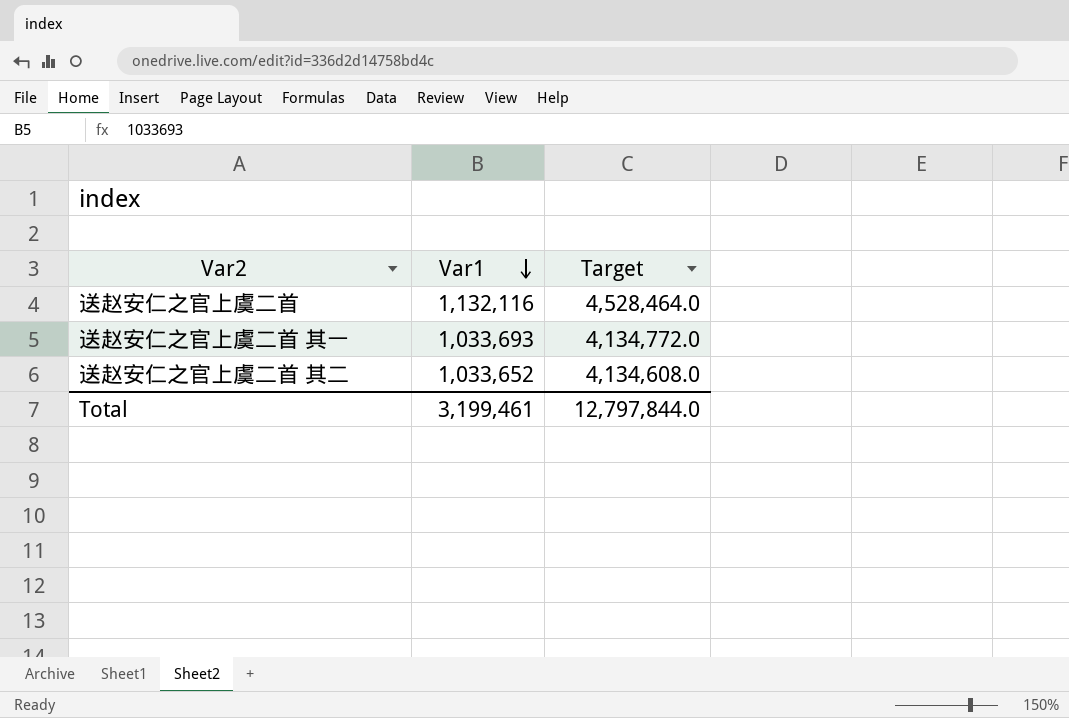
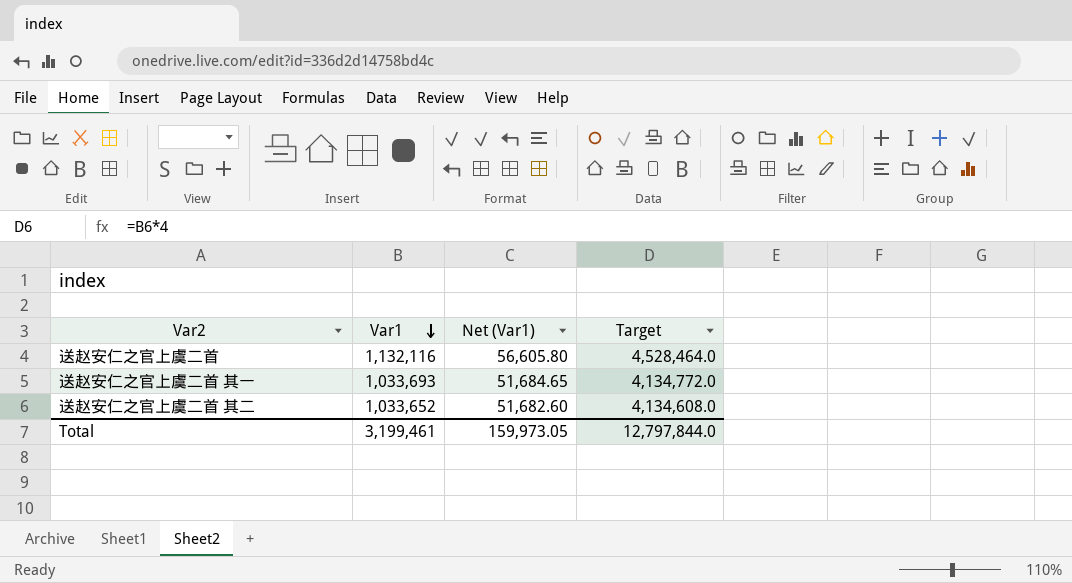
column Net (Var1) | formula: none -> [Var1] * 0.05

